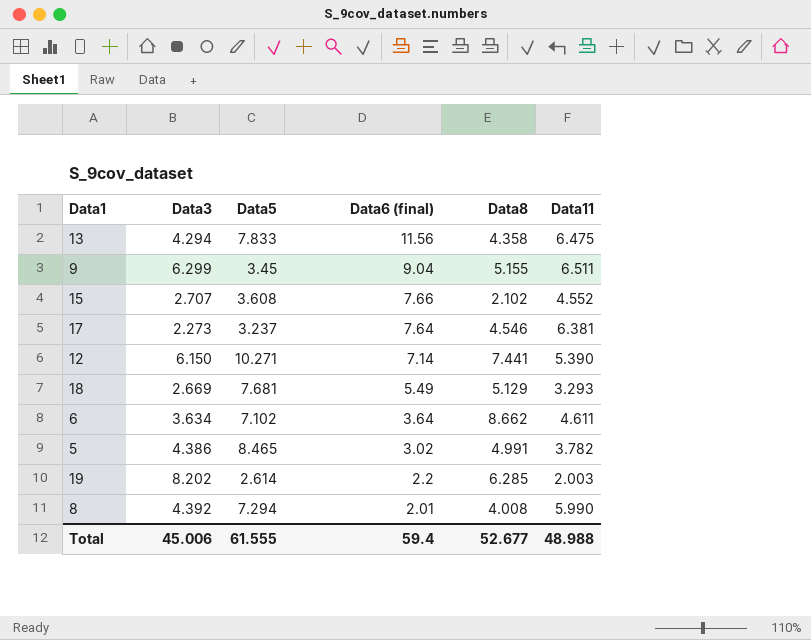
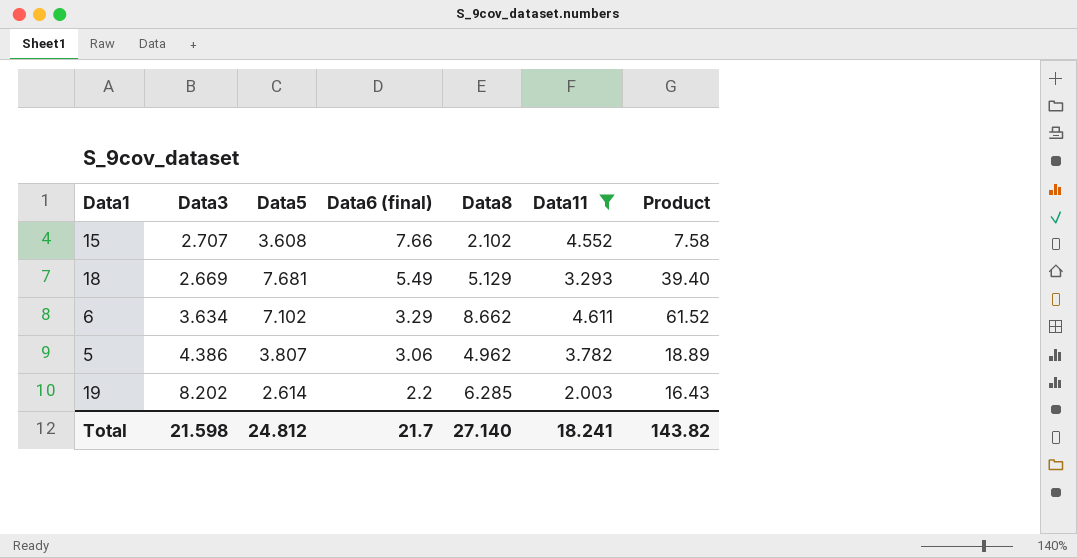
filter: none -> Data11 <= 4.611
column Product | formula: none -> [Data5] * [Data8]
6 | Data6 (final): 3.64 -> 3.29
5 | Data5: 8.465 -> 3.807
5 | Data6 (final): 3.02 -> 3.06
5 | Data8: 4.991 -> 4.962
Total | Data3: 45.006 -> 21.598
Total | Data5: 61.555 -> 24.812
Total | Data6 (final): 59.4 -> 21.7
Total | Data8: 52.677 -> 27.140
Total | Data11: 48.988 -> 18.241

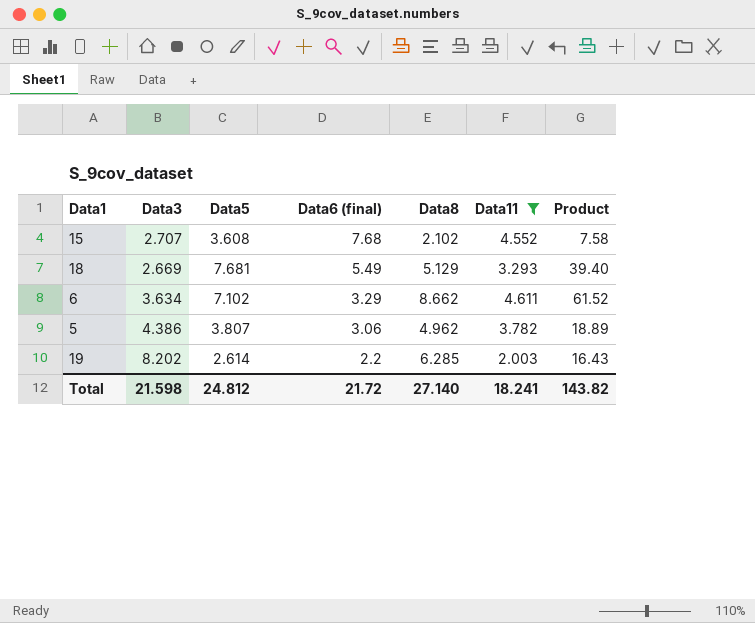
15 | Data6 (final): 7.66 -> 7.68
Total | Data6 (final): 21.7 -> 21.72

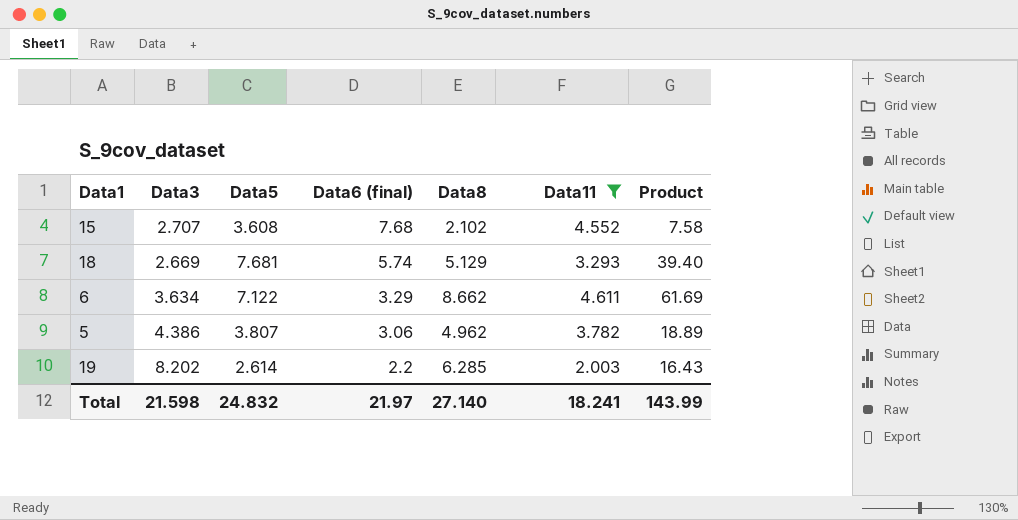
18 | Data6 (final): 5.49 -> 5.74
6 | Data5: 7.102 -> 7.122
6 | Product: 61.52 -> 61.69
Total | Data5: 24.812 -> 24.832
Total | Data6 (final): 21.72 -> 21.97
Total | Product: 143.82 -> 143.99

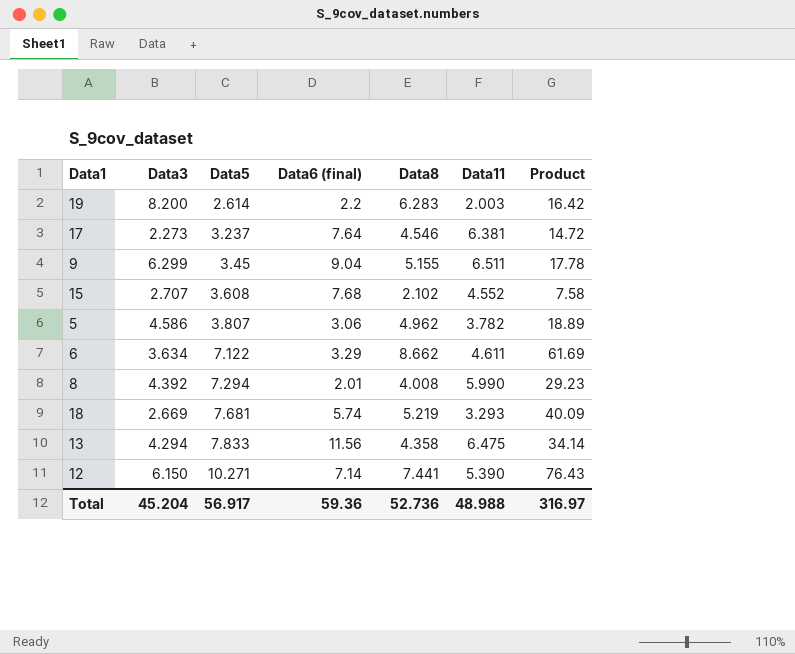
filter: Data11 <= 4.611 -> none
row order: Data6 (final) descending -> Data5 ascending
19 | Data3: 8.202 -> 8.200
19 | Data8: 6.285 -> 6.283
19 | Product: 16.43 -> 16.42
5 | Data3: 4.386 -> 4.586
18 | Data8: 5.129 -> 5.219
18 | Product: 39.40 -> 40.09
Total | Data3: 21.598 -> 45.204
Total | Data5: 24.832 -> 56.917
Total | Data6 (final): 21.97 -> 59.36
Total | Data8: 27.140 -> 52.736
Total | Data11: 18.241 -> 48.988
Total | Product: 143.99 -> 316.97

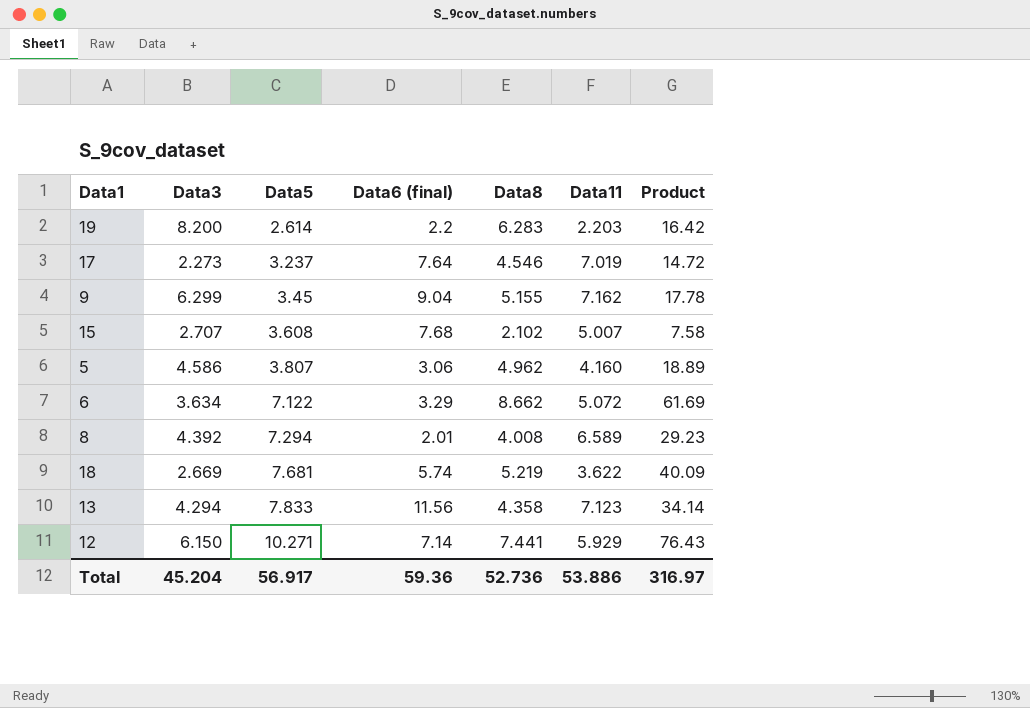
19 | Data11: 2.003 -> 2.203
17 | Data11: 6.381 -> 7.019
9 | Data11: 6.511 -> 7.162
15 | Data11: 4.552 -> 5.007
5 | Data11: 3.782 -> 4.160
6 | Data11: 4.611 -> 5.072
8 | Data11: 5.990 -> 6.589
18 | Data11: 3.293 -> 3.622
13 | Data11: 6.475 -> 7.123
12 | Data11: 5.390 -> 5.929
Total | Data11: 48.988 -> 53.886

